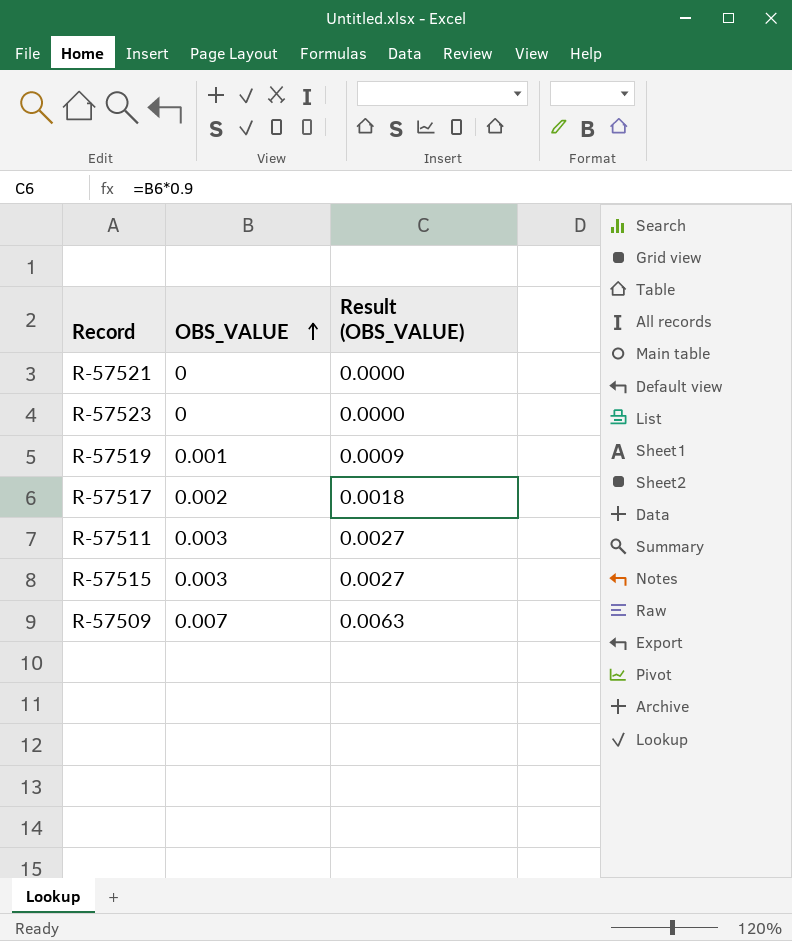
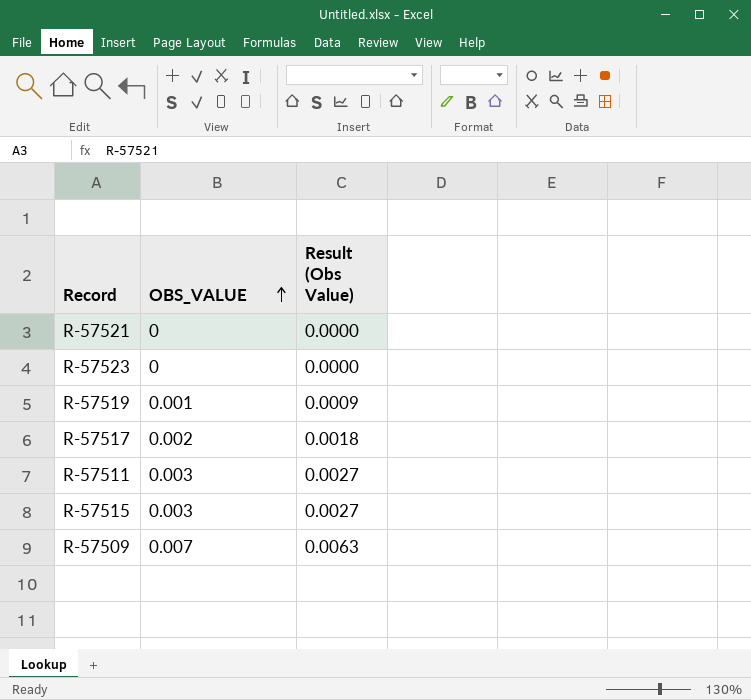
column name: Result (OBS_VALUE) -> Result (Obs Value)

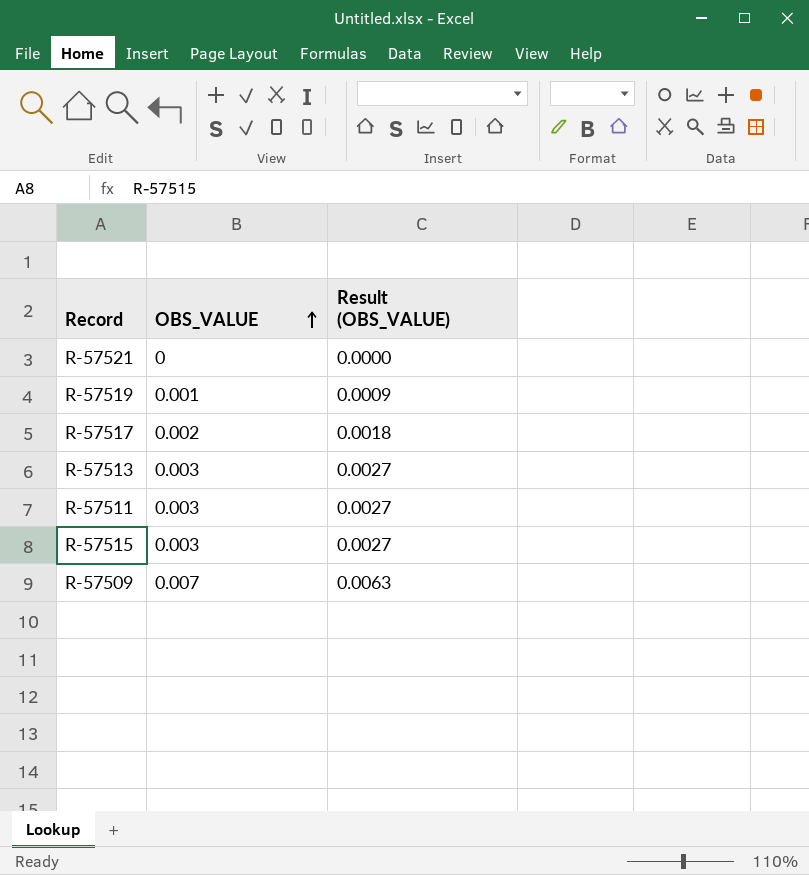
column name: Result (Obs Value) -> Result (OBS_VALUE)
row R-57523: 0 | 0.0000 -> none
row R-57513: none -> 0.003 | 0.0027

